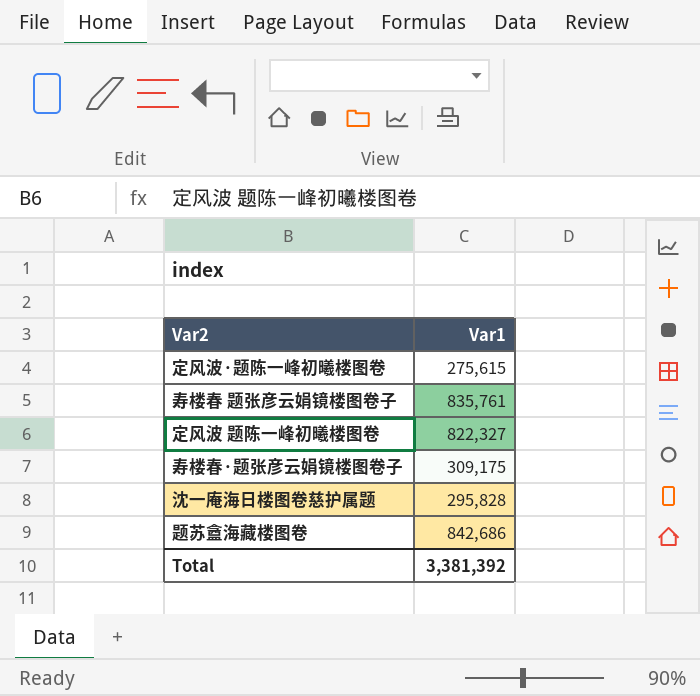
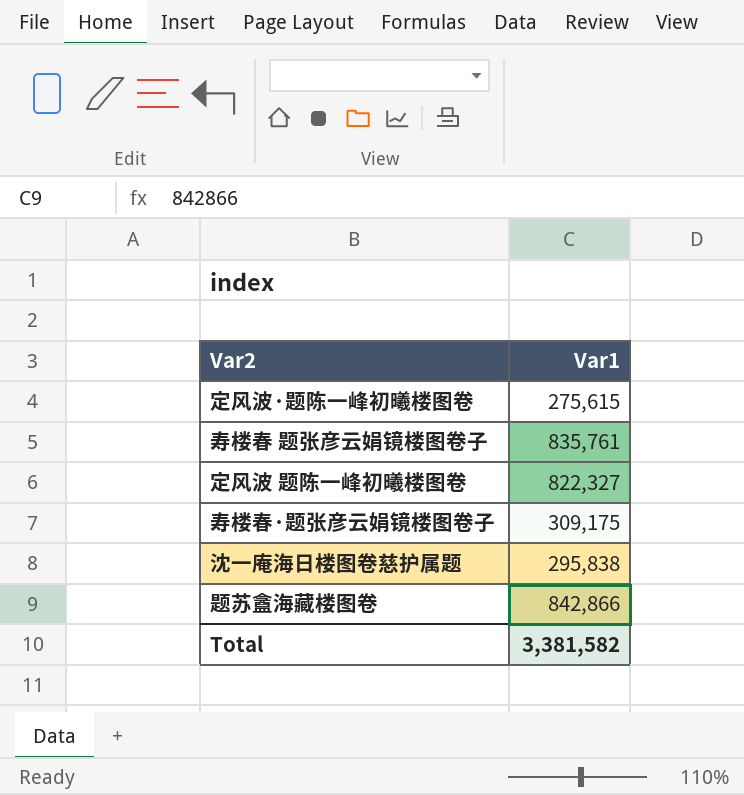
沈一庵海日楼图卷慈护属题 | Var1: 295,828 -> 295,838
题苏盦海藏楼图卷 | Var1: 842,686 -> 842,866
Total | Var1: 3,381,392 -> 3,381,582

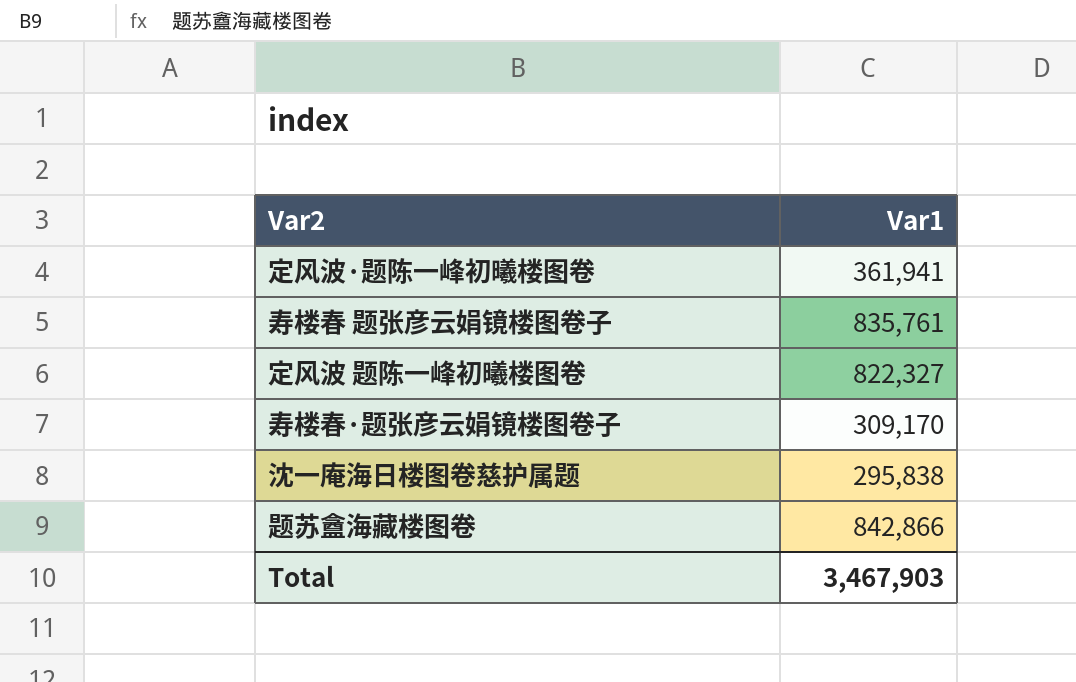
定风波·题陈一峰初曦楼图卷 | Var1: 275,615 -> 361,941
寿楼春·题张彦云娟镜楼图卷子 | Var1: 309,175 -> 309,170
Total | Var1: 3,381,582 -> 3,467,903

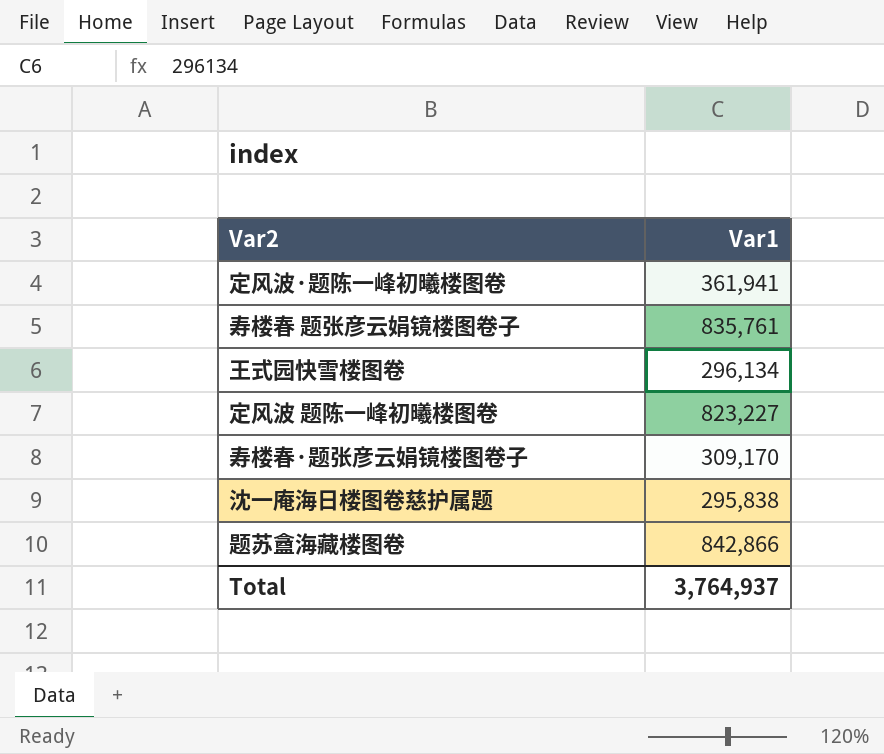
row 王式园快雪楼图卷: none -> 296,134
定风波 题陈一峰初曦楼图卷 | Var1: 822,327 -> 823,227
Total | Var1: 3,467,903 -> 3,764,937

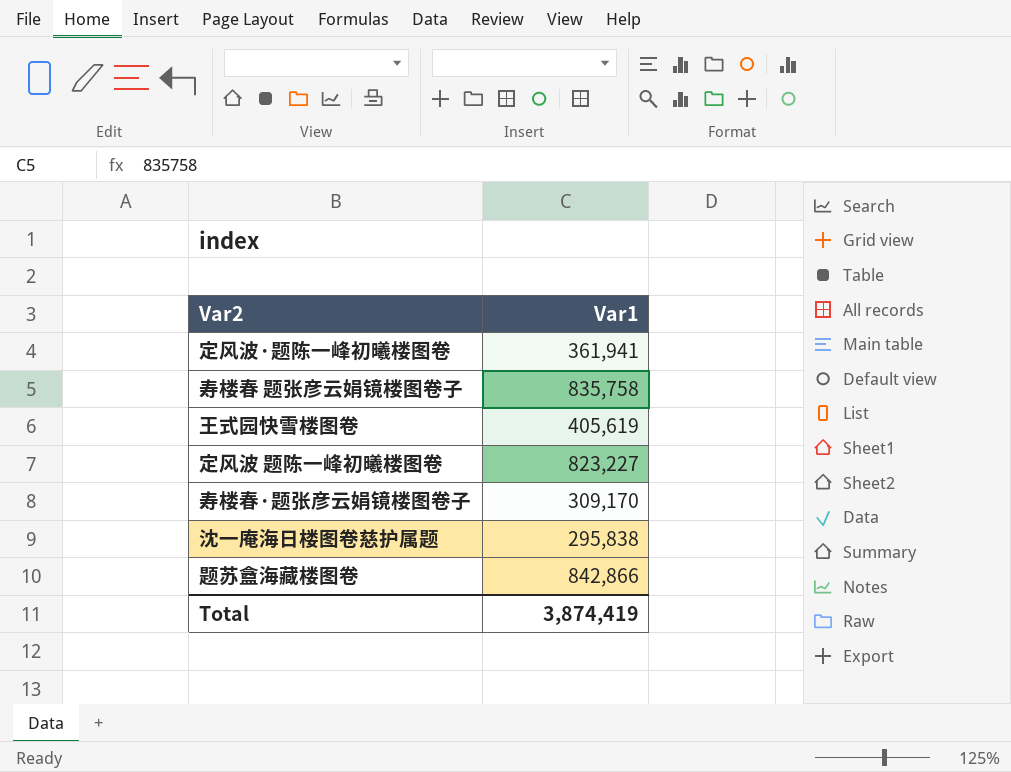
寿楼春 题张彦云娟镜楼图卷子 | Var1: 835,761 -> 835,758
王式园快雪楼图卷 | Var1: 296,134 -> 405,619
Total | Var1: 3,764,937 -> 3,874,419

